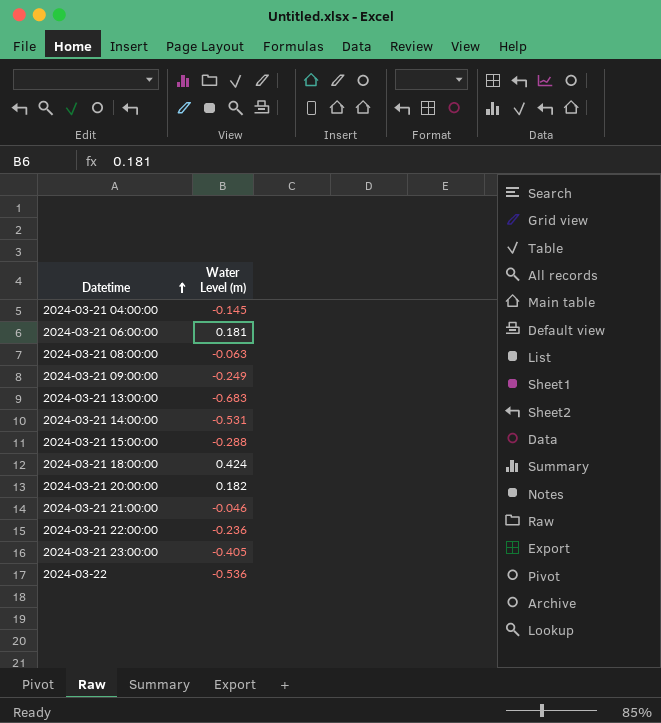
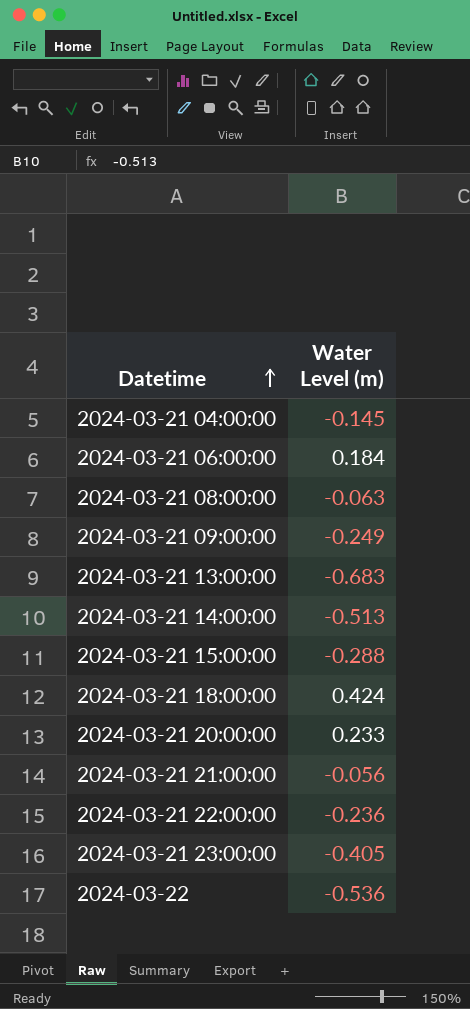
2024-03-21 06:00:00 | Water Level (m): 0.181 -> 0.184
2024-03-21 14:00:00 | Water Level (m): -0.531 -> -0.513
2024-03-21 20:00:00 | Water Level (m): 0.182 -> 0.233
2024-03-21 21:00:00 | Water Level (m): -0.046 -> -0.056

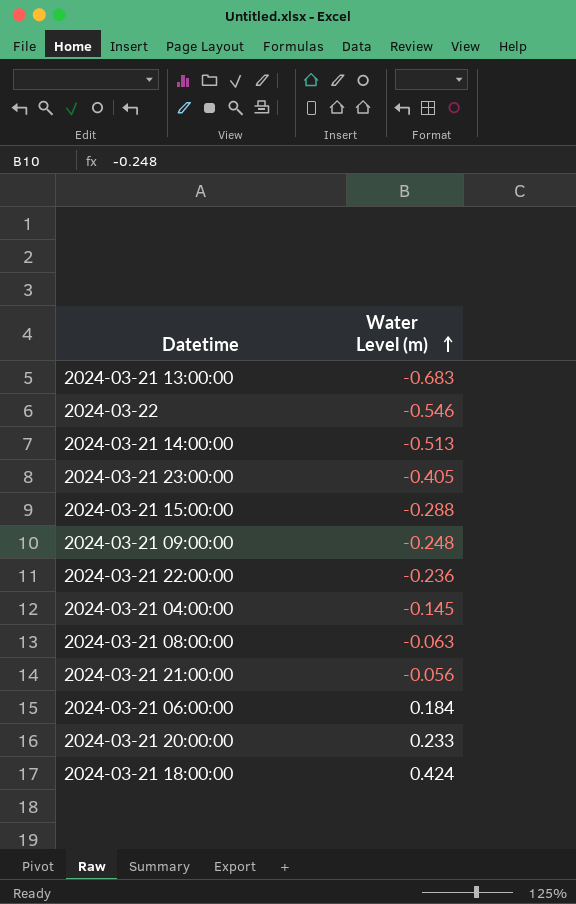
row order: Datetime ascending -> Water Level (m) ascending
2024-03-22 | Water Level (m): -0.536 -> -0.546
2024-03-21 09:00:00 | Water Level (m): -0.249 -> -0.248

